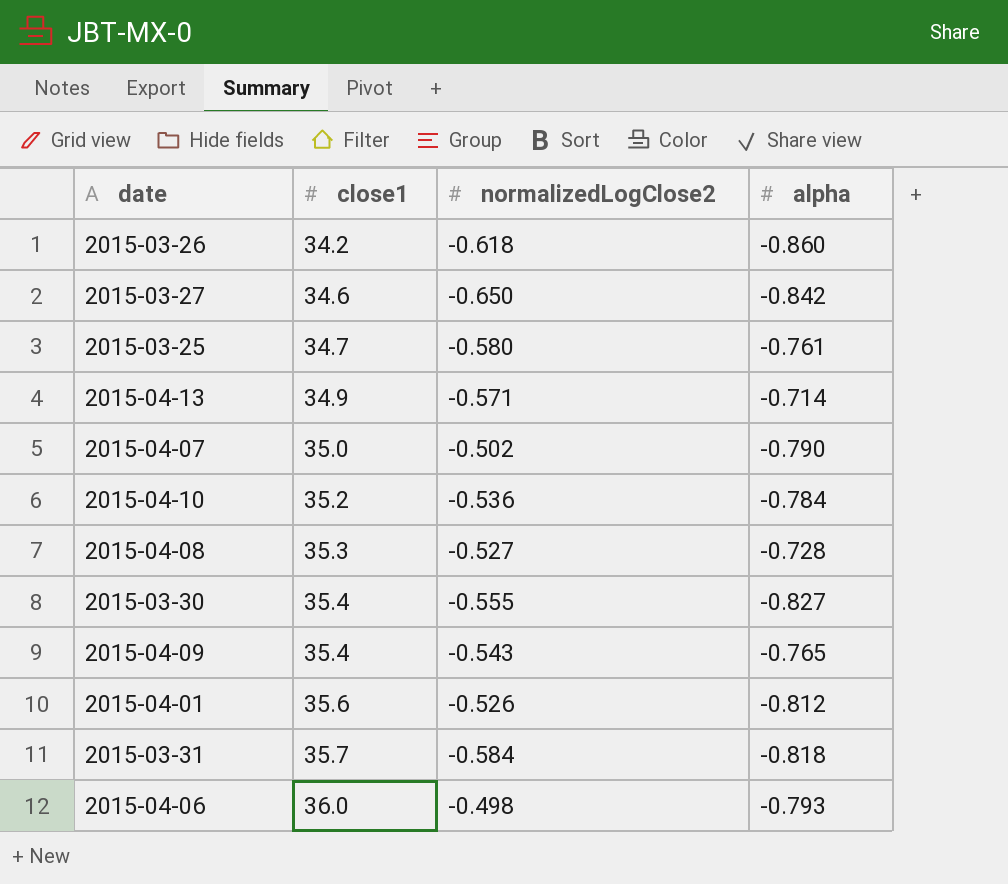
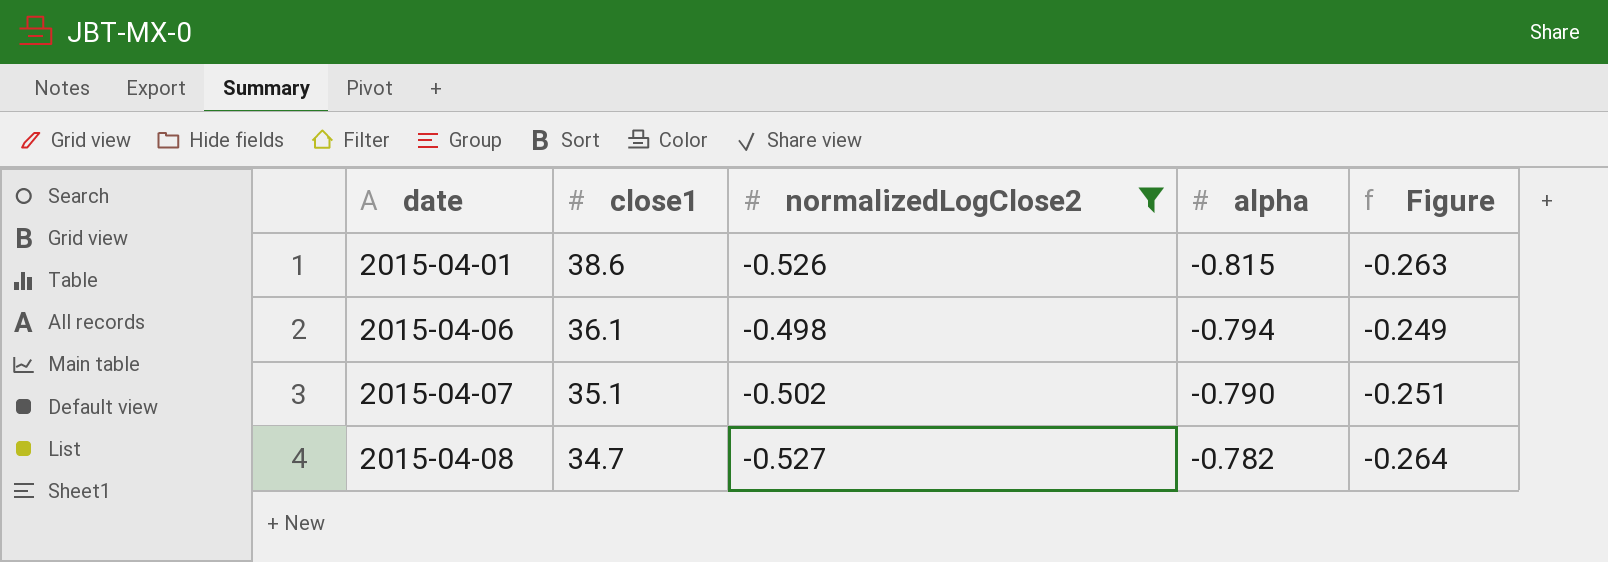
filter: none -> normalizedLogClose2 >= -0.527
row order: close1 ascending -> date ascending
column Figure | formula: none -> [normalizedLogClose2] * 0.5
2015-04-01 | close1: 35.6 -> 38.6
2015-04-01 | alpha: -0.812 -> -0.815
2015-04-06 | close1: 36.0 -> 36.1
2015-04-06 | alpha: -0.793 -> -0.794
2015-04-07 | close1: 35.0 -> 35.1
2015-04-08 | close1: 35.3 -> 34.7
2015-04-08 | alpha: -0.728 -> -0.782

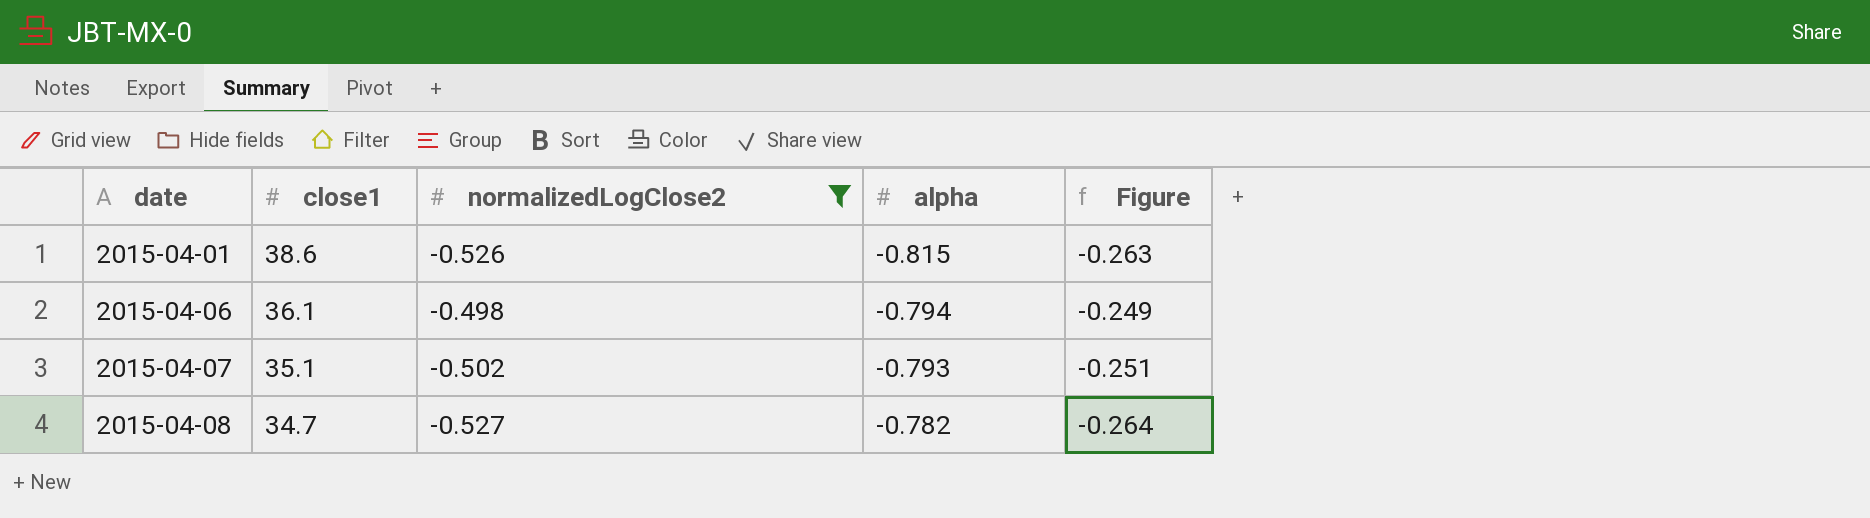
2015-04-07 | alpha: -0.790 -> -0.793

